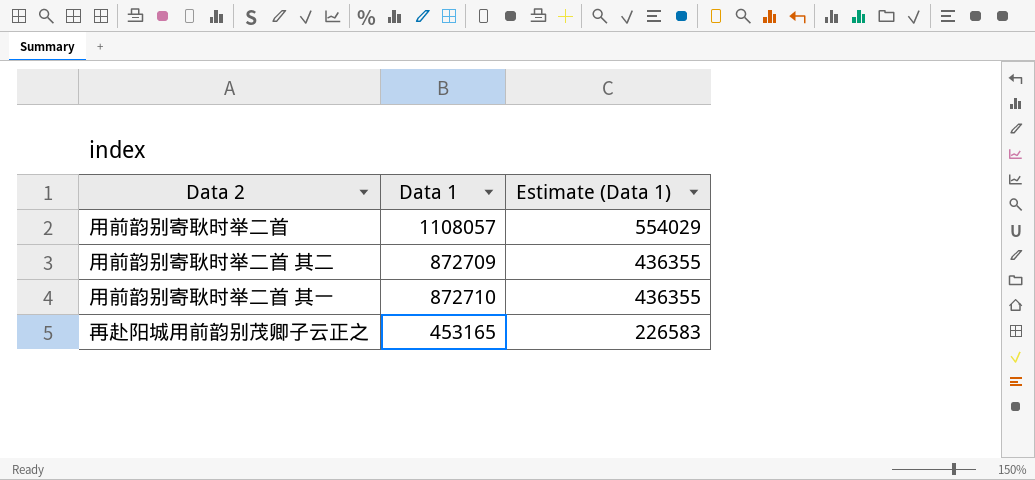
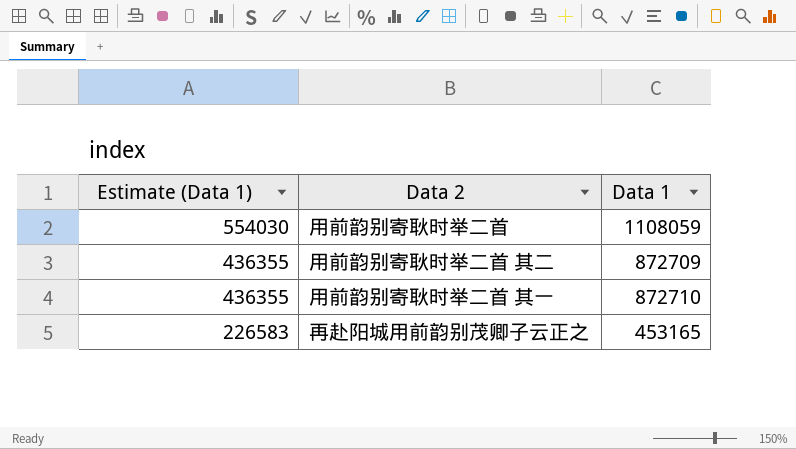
column Estimate (Data 1) | position: 3 -> 1
用前韵别寄耿时举二首 | Estimate (Data 1): 554029 -> 554030
用前韵别寄耿时举二首 | Data 1: 1108057 -> 1108059

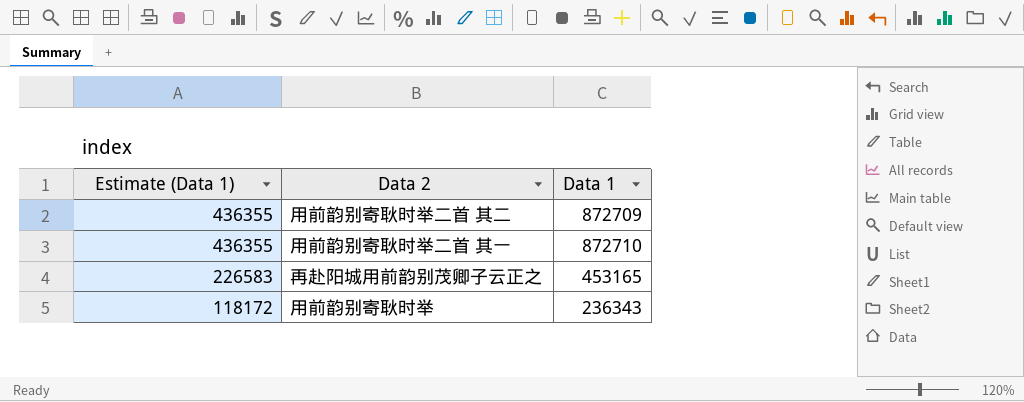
row 用前韵别寄耿时举二首: 554030 | 1108059 -> none
row 用前韵别寄耿时举: none -> 118172 | 236343

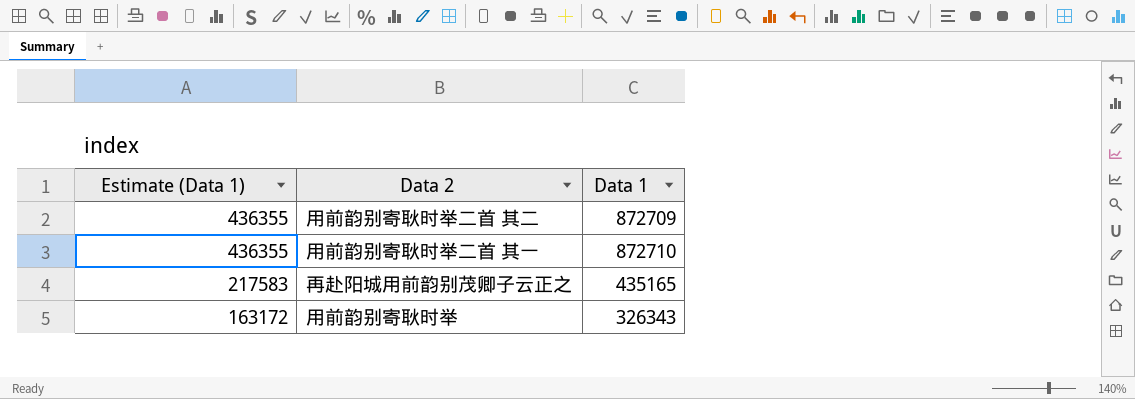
再赴阳城用前韵别茂卿子云正之 | Estimate (Data 1): 226583 -> 217583
再赴阳城用前韵别茂卿子云正之 | Data 1: 453165 -> 435165
用前韵别寄耿时举 | Estimate (Data 1): 118172 -> 163172
用前韵别寄耿时举 | Data 1: 236343 -> 326343

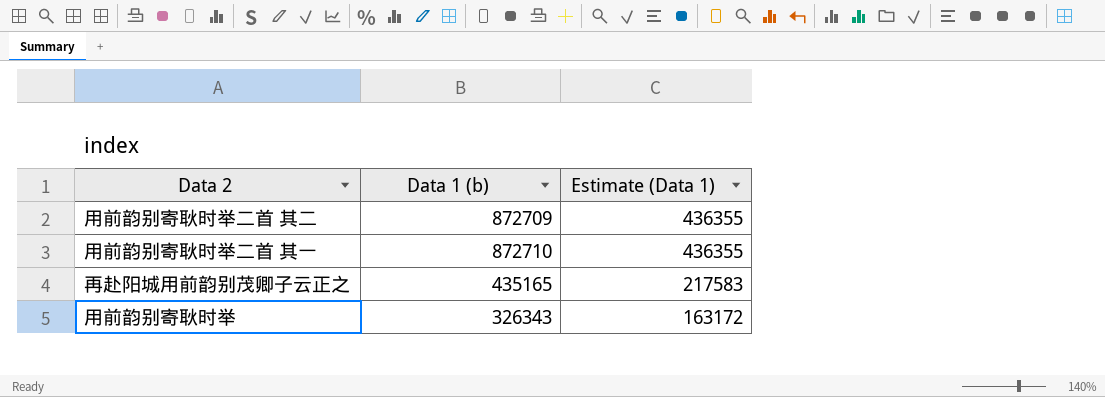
column name: Data 1 -> Data 1 (b)
column Estimate (Data 1) | position: 1 -> 3

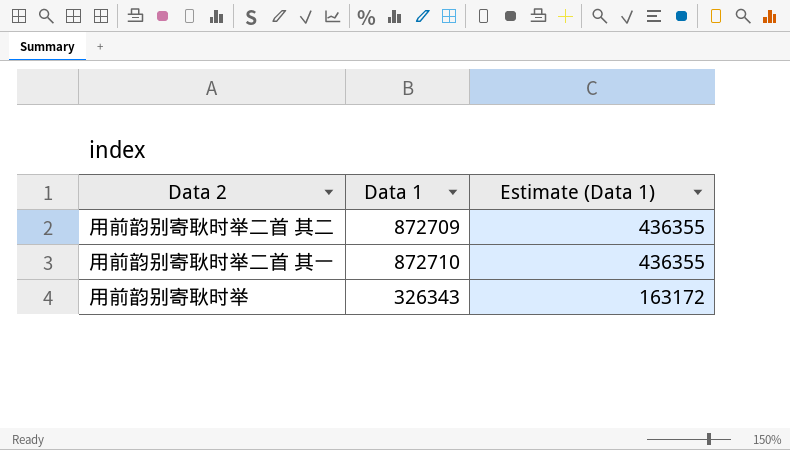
column name: Data 1 (b) -> Data 1
row 再赴阳城用前韵别茂卿子云正之: 435165 | 217583 -> none

